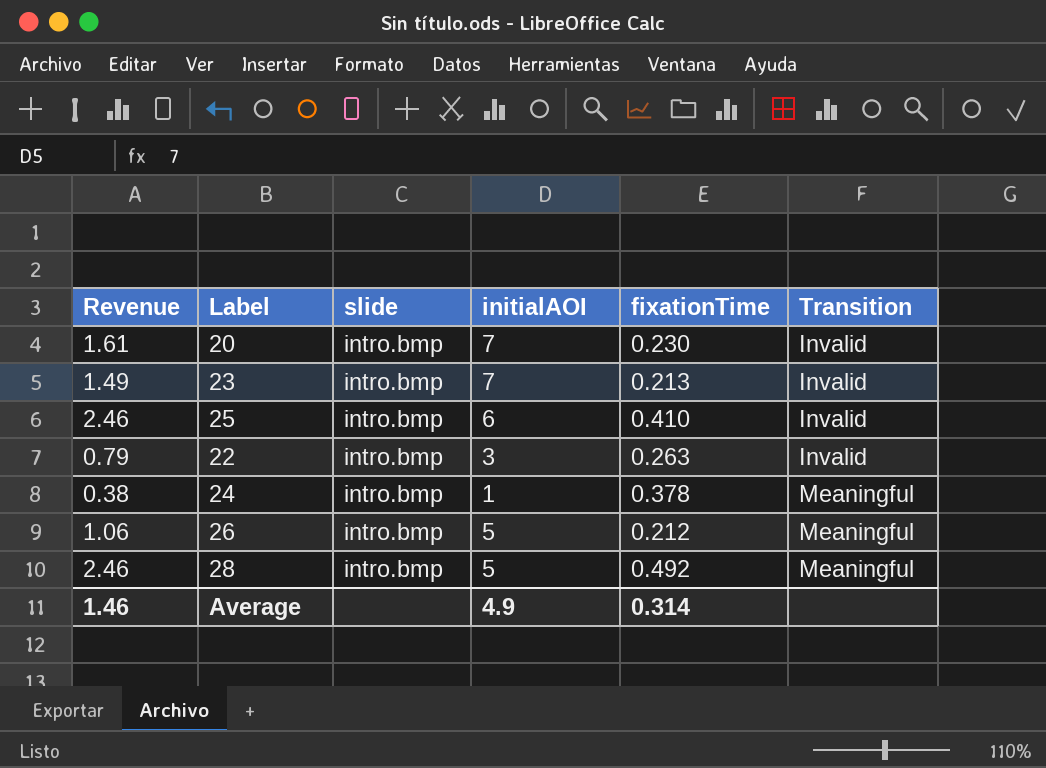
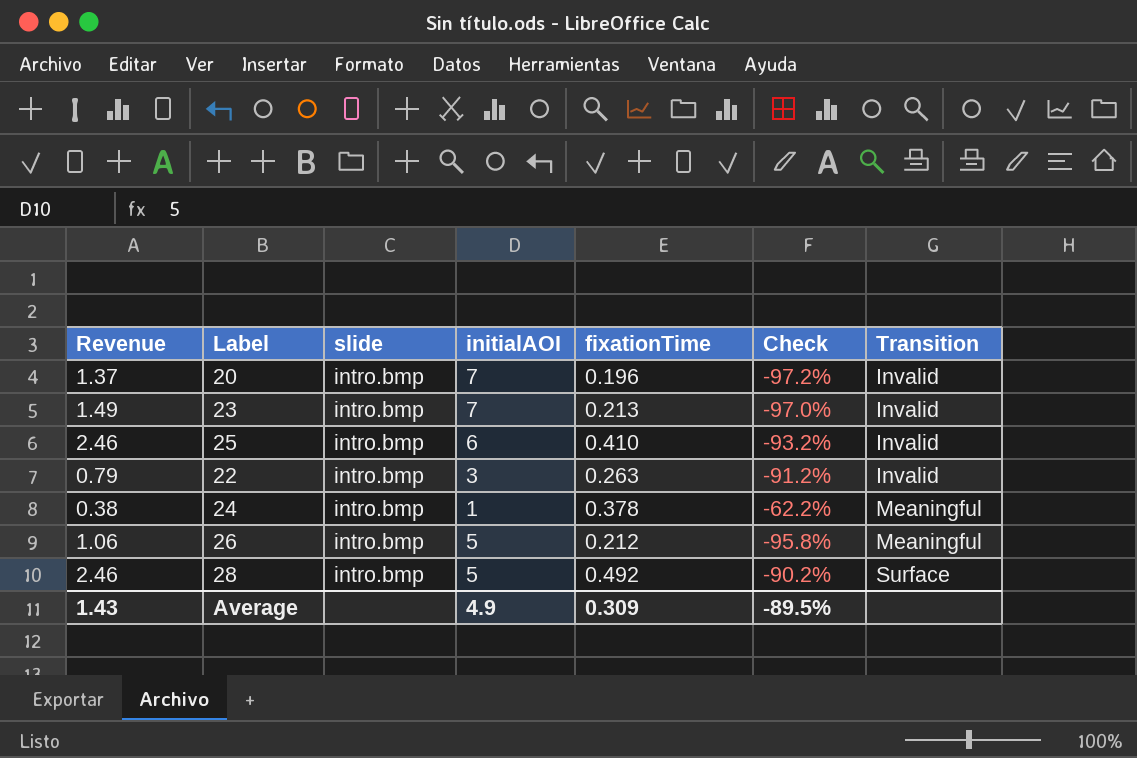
column Check | formula: none -> ([fixationTime] - [initialAOI]) / [initialAOI]
20 | Revenue: 1.61 -> 1.37
20 | fixationTime: 0.230 -> 0.196
28 | Transition: Meaningful -> Surface
Average | Revenue: 1.46 -> 1.43
Average | fixationTime: 0.314 -> 0.309

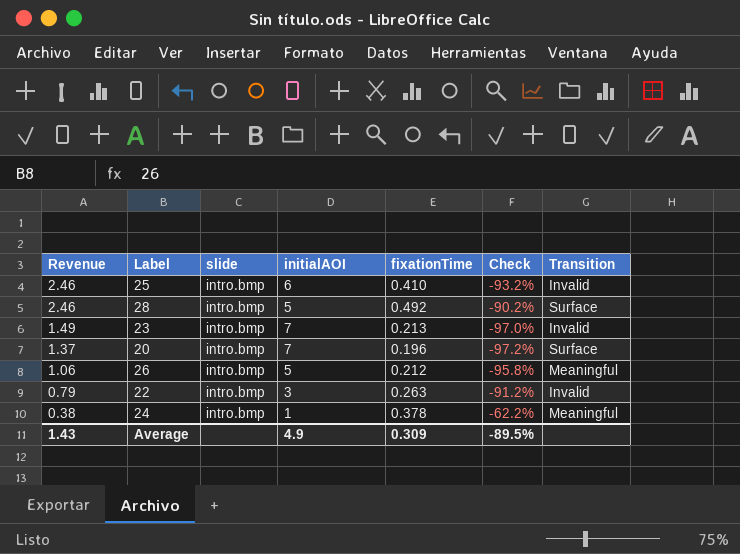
row order: Transition ascending -> Revenue descending
20 | Transition: Invalid -> Surface

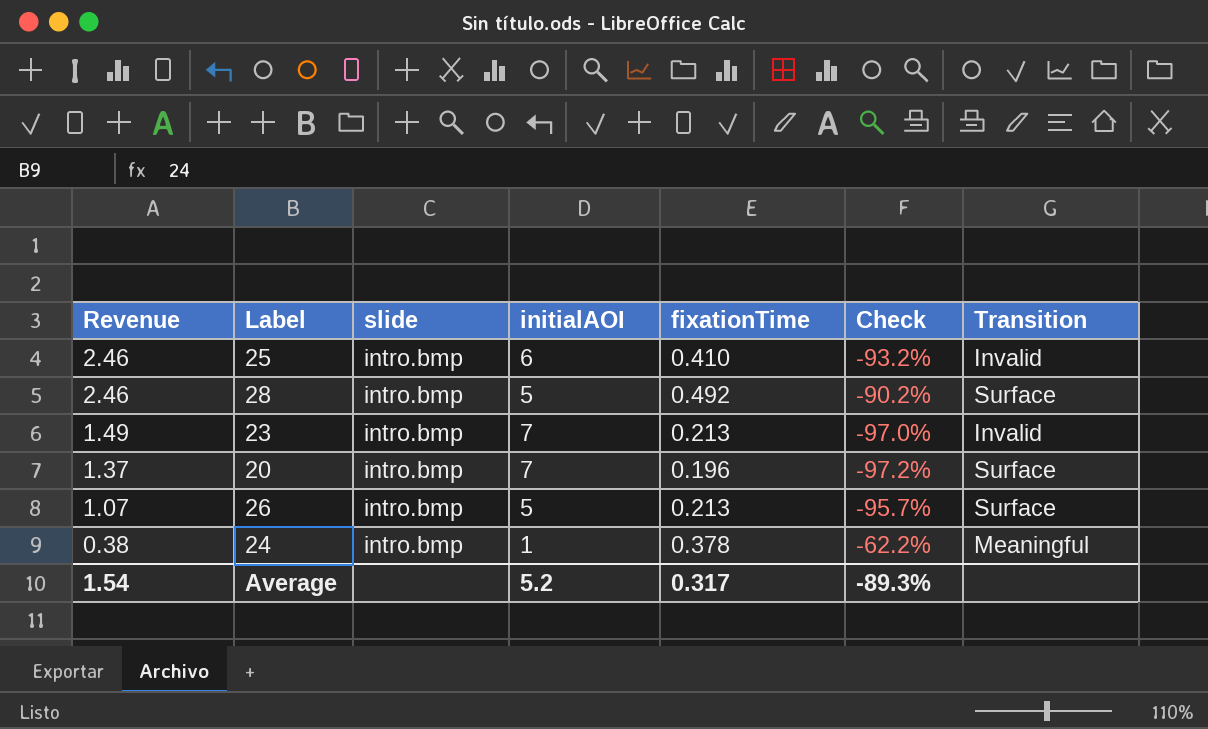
row 22: 0.79 | intro.bmp | 3 | 0.263 | -91.2% | Invalid -> none
26 | Revenue: 1.06 -> 1.07
26 | fixationTime: 0.212 -> 0.213
26 | Check: -95.8% -> -95.7%
26 | Transition: Meaningful -> Surface
Average | Revenue: 1.43 -> 1.54
Average | initialAOI: 4.9 -> 5.2
Average | fixationTime: 0.309 -> 0.317
Average | Check: -89.5% -> -89.3%

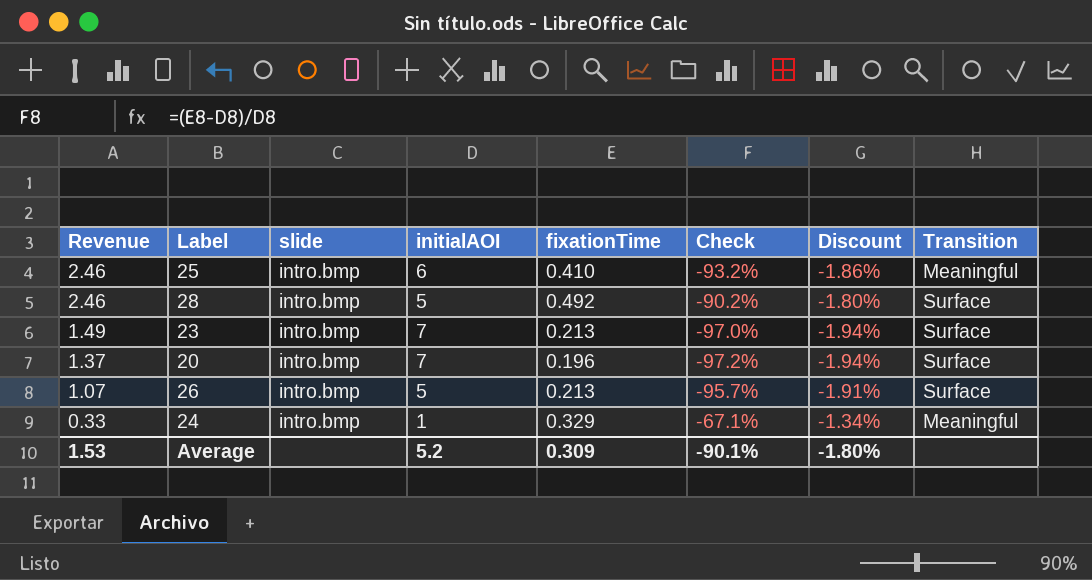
column Discount | formula: none -> [Check] * 0.02
25 | Transition: Invalid -> Meaningful
23 | Transition: Invalid -> Surface
24 | Revenue: 0.38 -> 0.33
24 | fixationTime: 0.378 -> 0.329
24 | Check: -62.2% -> -67.1%
Average | Revenue: 1.54 -> 1.53
Average | fixationTime: 0.317 -> 0.309
Average | Check: -89.3% -> -90.1%

